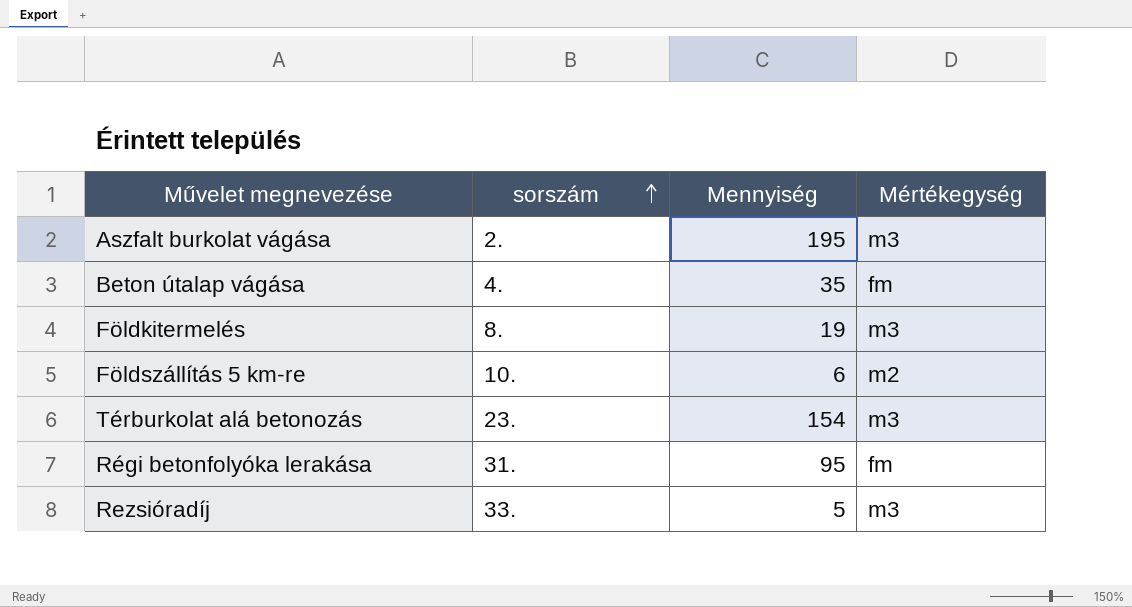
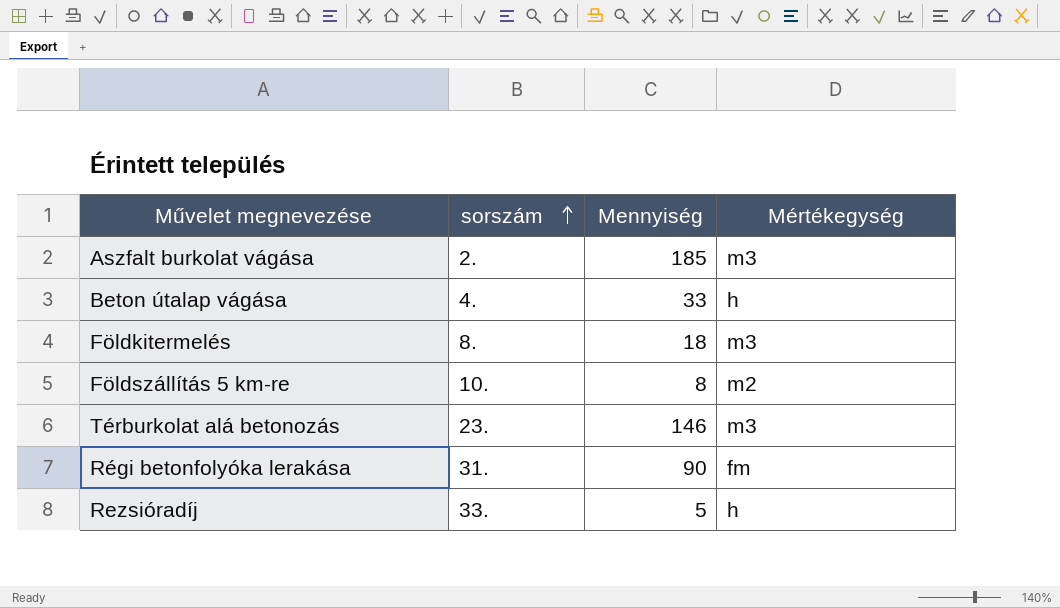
Aszfalt burkolat vágása | Mennyiség: 195 -> 185
Beton útalap vágása | Mennyiség: 35 -> 33
Beton útalap vágása | Mértékegység: fm -> h
Földkitermelés | Mennyiség: 19 -> 18
Földszállítás 5 km-re | Mennyiség: 6 -> 8
Térburkolat alá betonozás | Mennyiség: 154 -> 146
Régi betonfolyóka lerakása | Mennyiség: 95 -> 90
Rezsióradíj | Mértékegység: m3 -> h

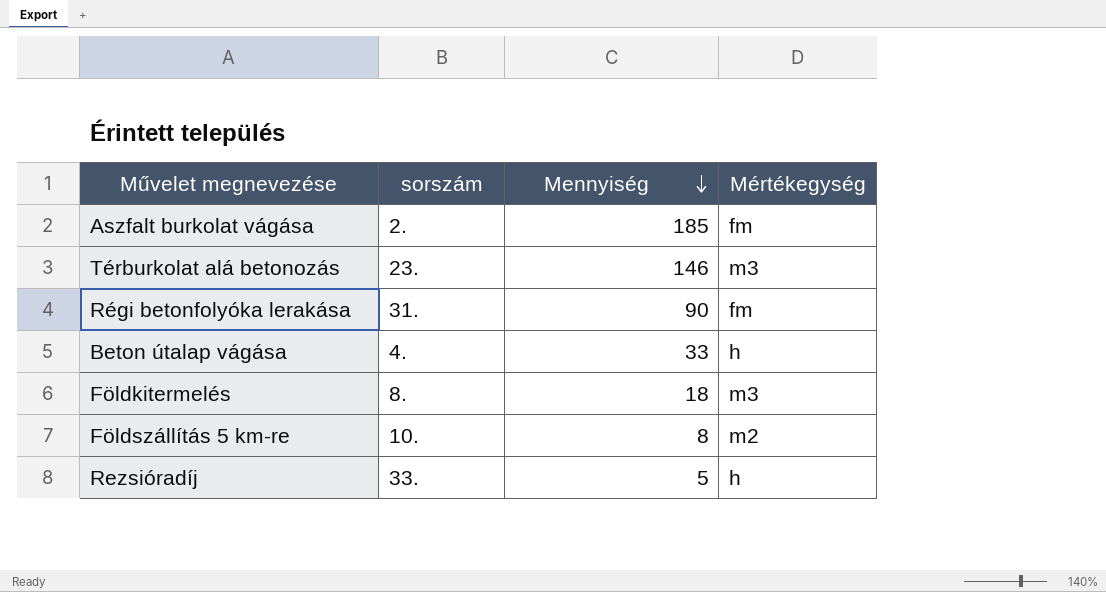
row order: sorszám ascending -> Mennyiség descending
Aszfalt burkolat vágása | Mértékegység: m3 -> fm

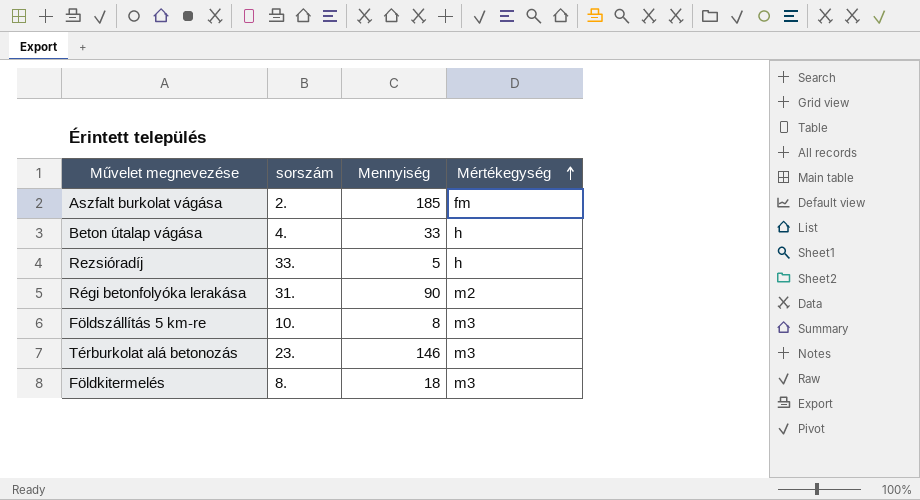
row order: Mennyiség descending -> Mértékegység ascending
Régi betonfolyóka lerakása | Mértékegység: fm -> m2
Földszállítás 5 km-re | Mértékegység: m2 -> m3

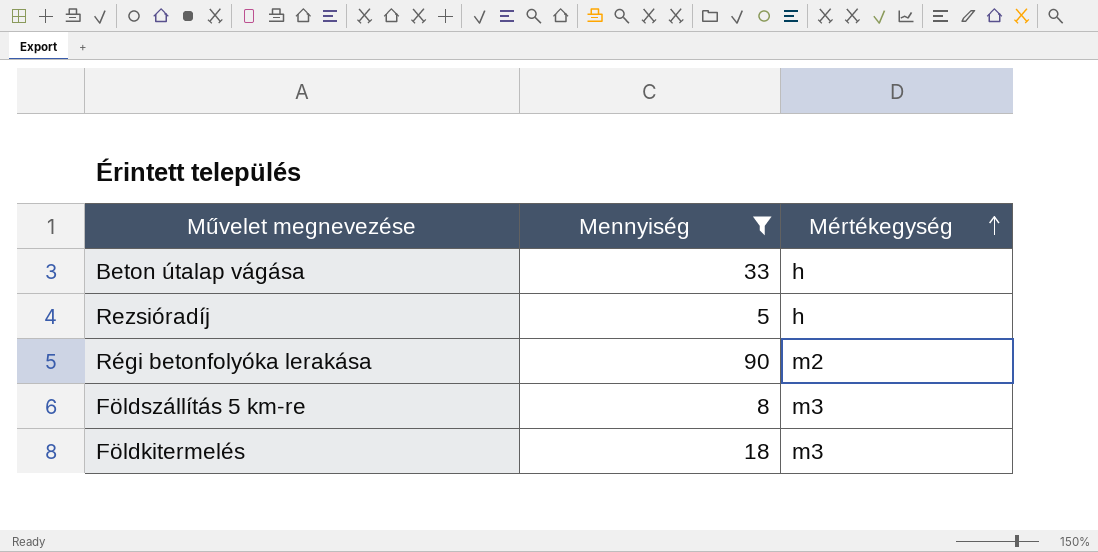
filter: none -> Mennyiség <= 90
column sorszám | position: 2 -> none

